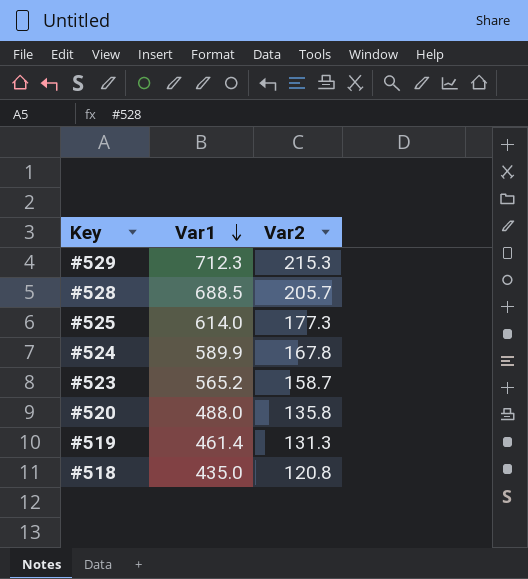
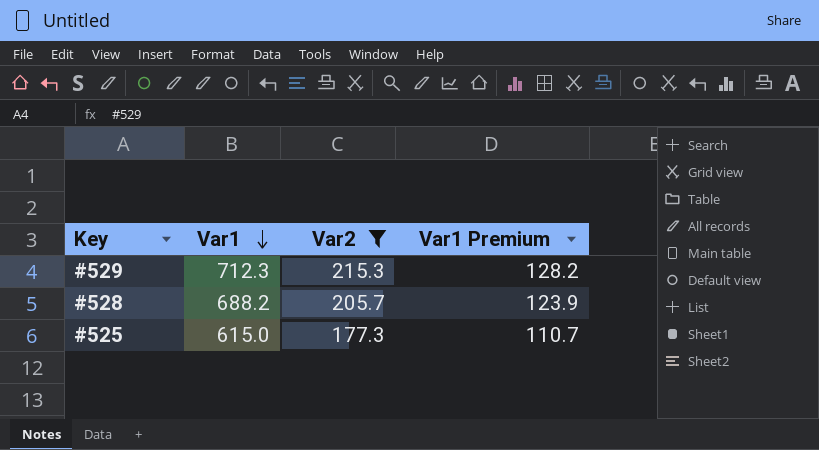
filter: none -> Var2 >= 177.3
column Var1 Premium | formula: none -> [Var1] * 0.18
#528 | Var1: 688.5 -> 688.2
#525 | Var1: 614.0 -> 615.0

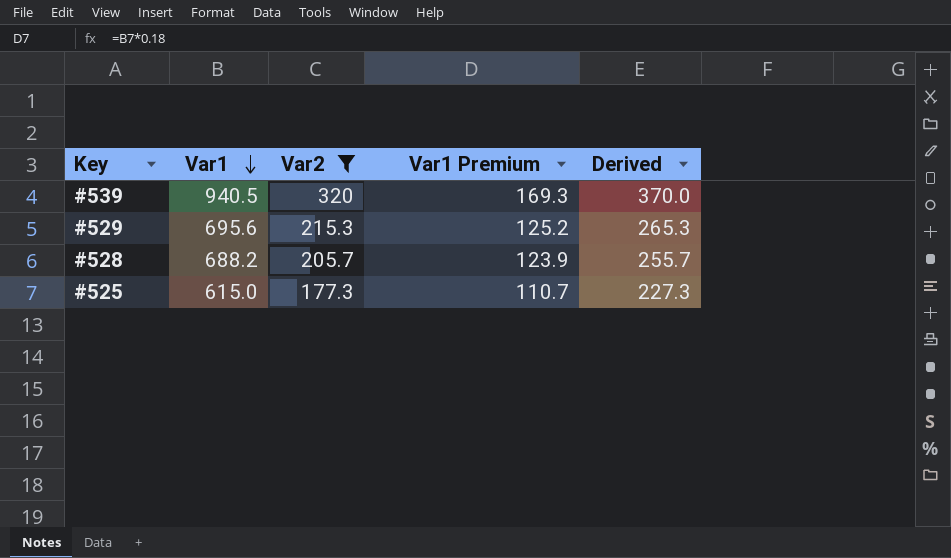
column Derived | formula: none -> [Var2] + 50
row #539: none -> 940.5 | 320 | 169.3 | 370.0
#529 | Var1: 712.3 -> 695.6
#529 | Var1 Premium: 128.2 -> 125.2

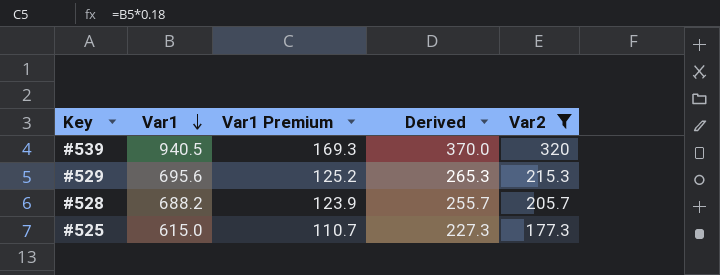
column Var2 | position: 3 -> 5

